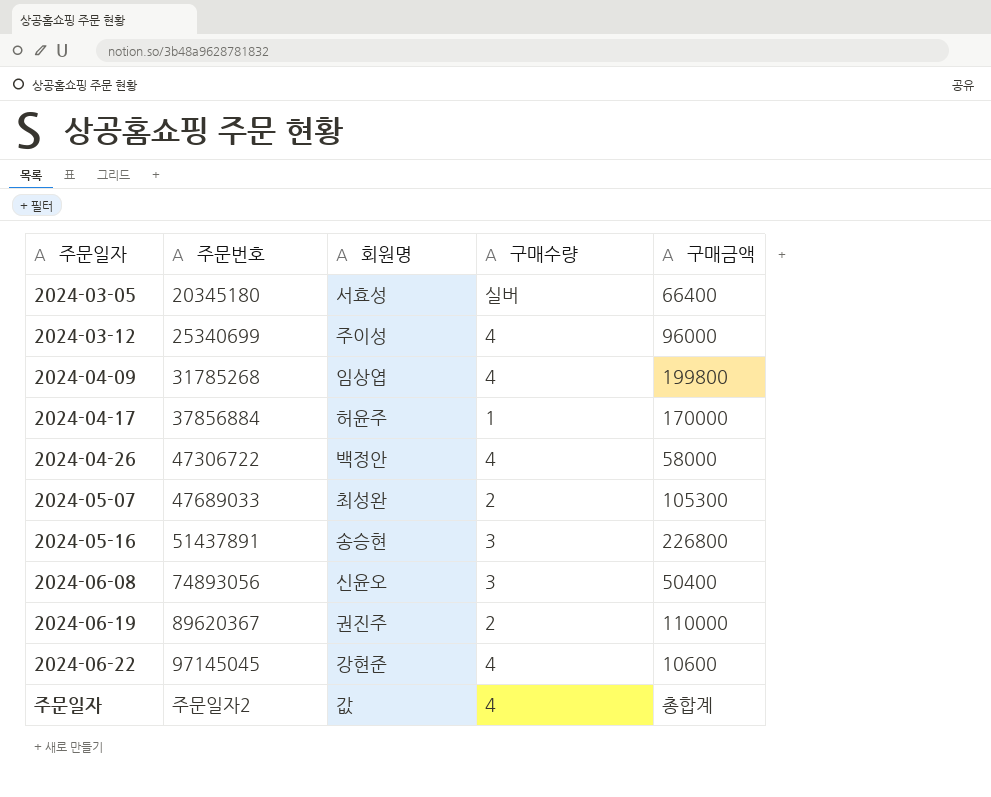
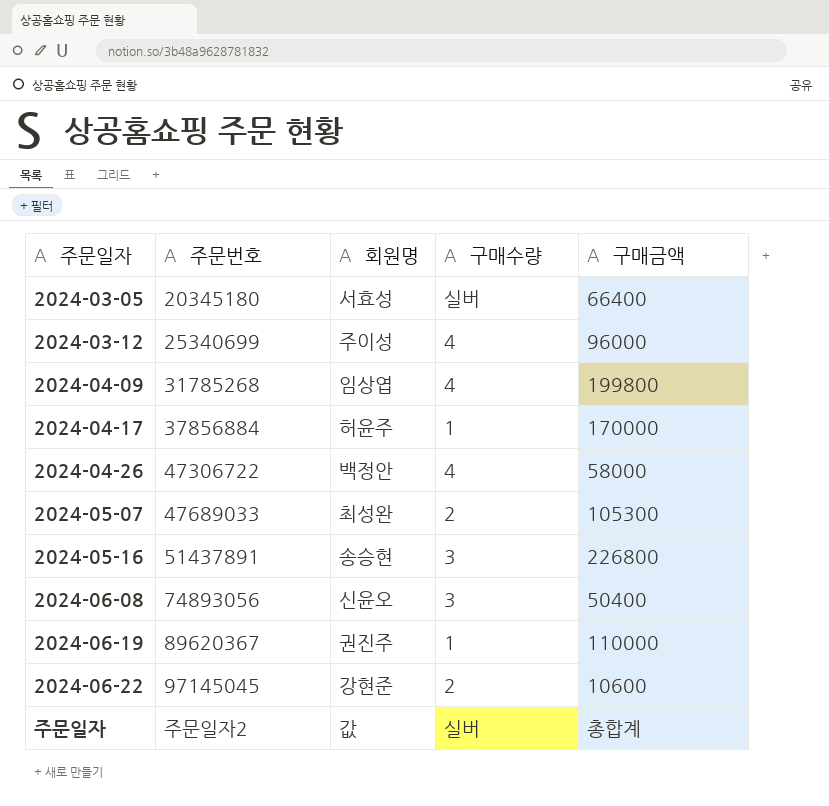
2024-06-19 | 구매수량: 2 -> 1
2024-06-22 | 구매수량: 4 -> 2
주문일자 | 구매수량: 4 -> 실버

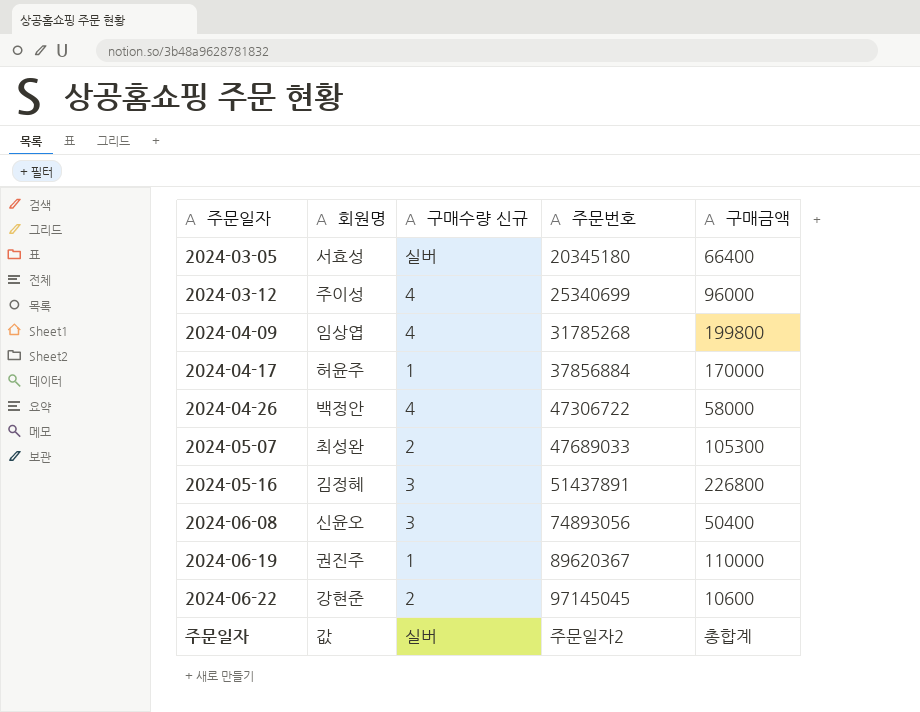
column name: 구매수량 -> 구매수량 신규
column 주문번호 | position: 2 -> 4
2024-05-16 | 회원명: 송승현 -> 김정혜

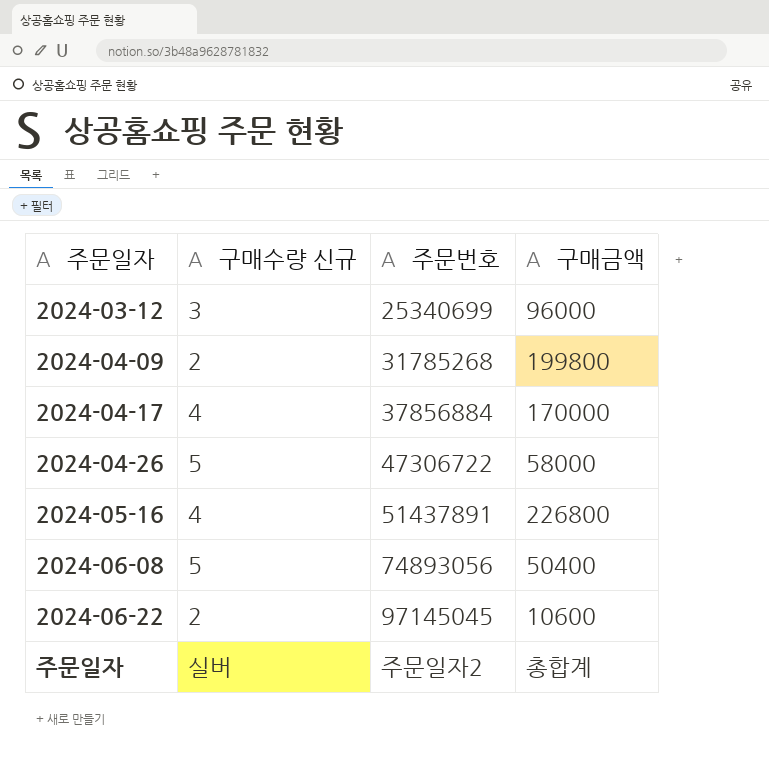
column 회원명 | position: 2 -> none
row 2024-03-05: 서효성 | 실버 | 20345180 | 66400 -> none
row 2024-05-07: 최성완 | 2 | 47689033 | 105300 -> none
row 2024-06-19: 권진주 | 1 | 89620367 | 110000 -> none
2024-03-12 | 구매수량 신규: 4 -> 3
2024-04-09 | 구매수량 신규: 4 -> 2
2024-04-17 | 구매수량 신규: 1 -> 4
2024-04-26 | 구매수량 신규: 4 -> 5
2024-05-16 | 구매수량 신규: 3 -> 4
2024-06-08 | 구매수량 신규: 3 -> 5

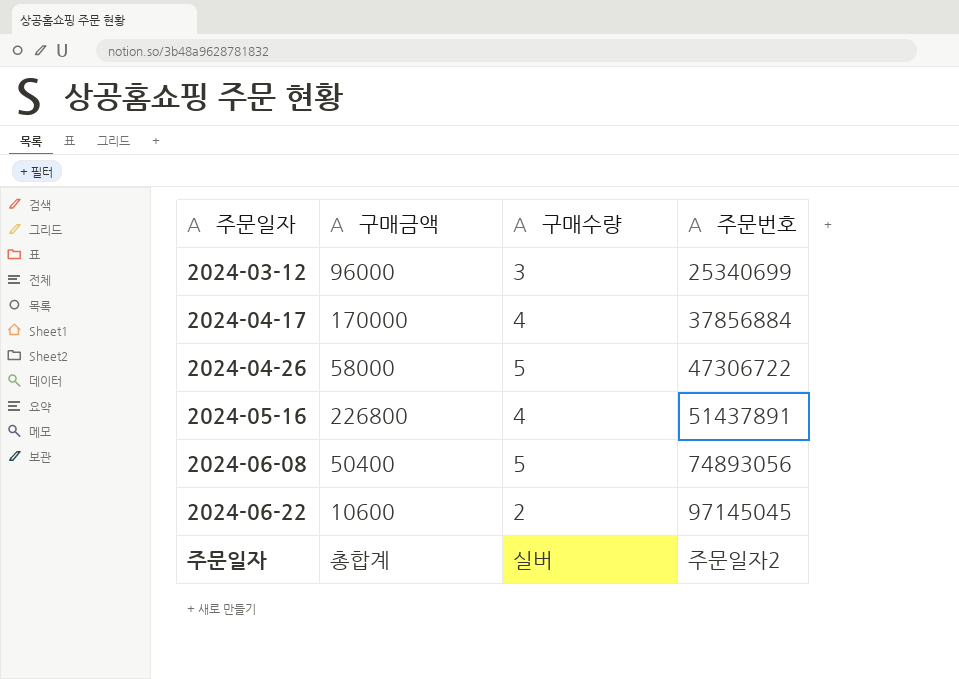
column 구매금액 | position: 4 -> 2
column name: 구매수량 신규 -> 구매수량
row 2024-04-09: 2 | 31785268 | 199800 -> none

